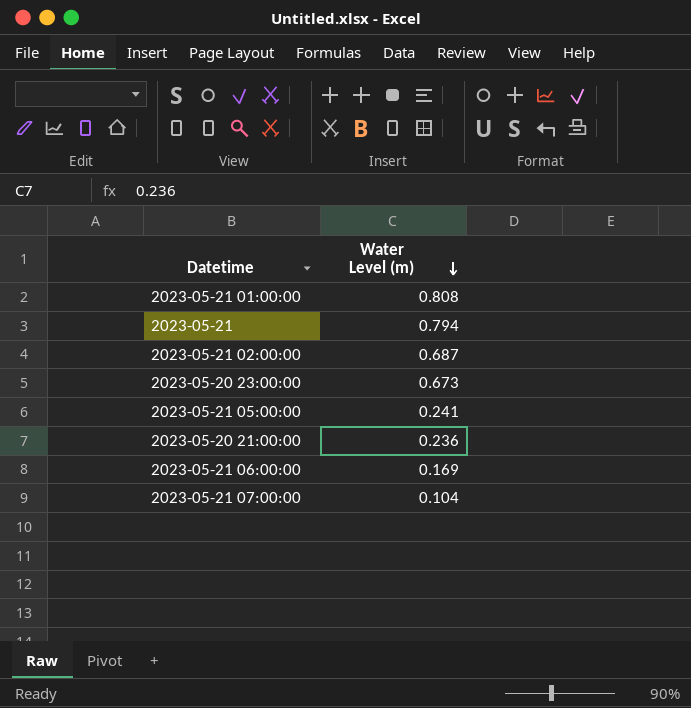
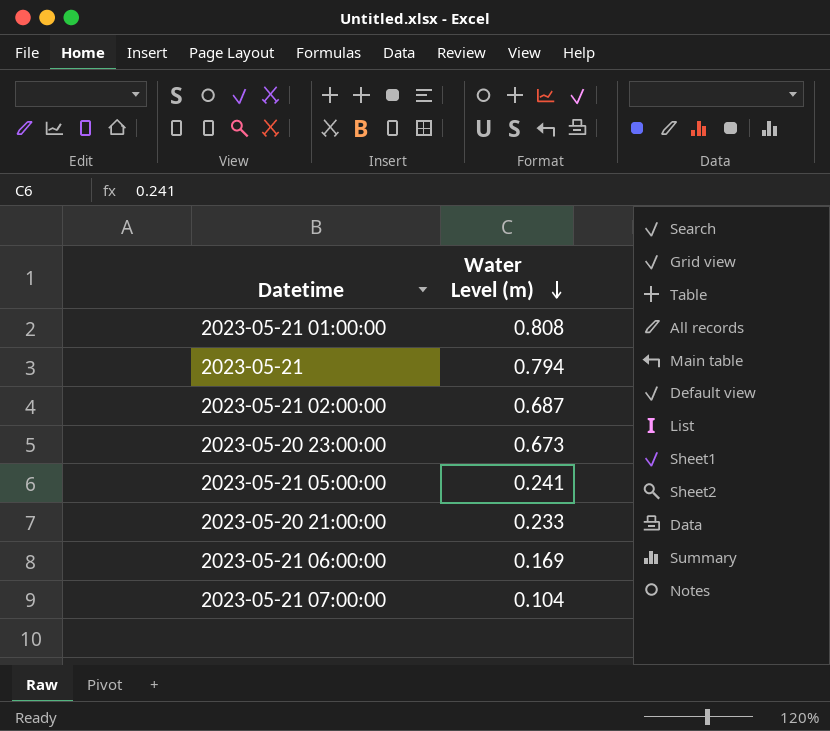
2023-05-20 21:00:00 | Water Level (m): 0.236 -> 0.233

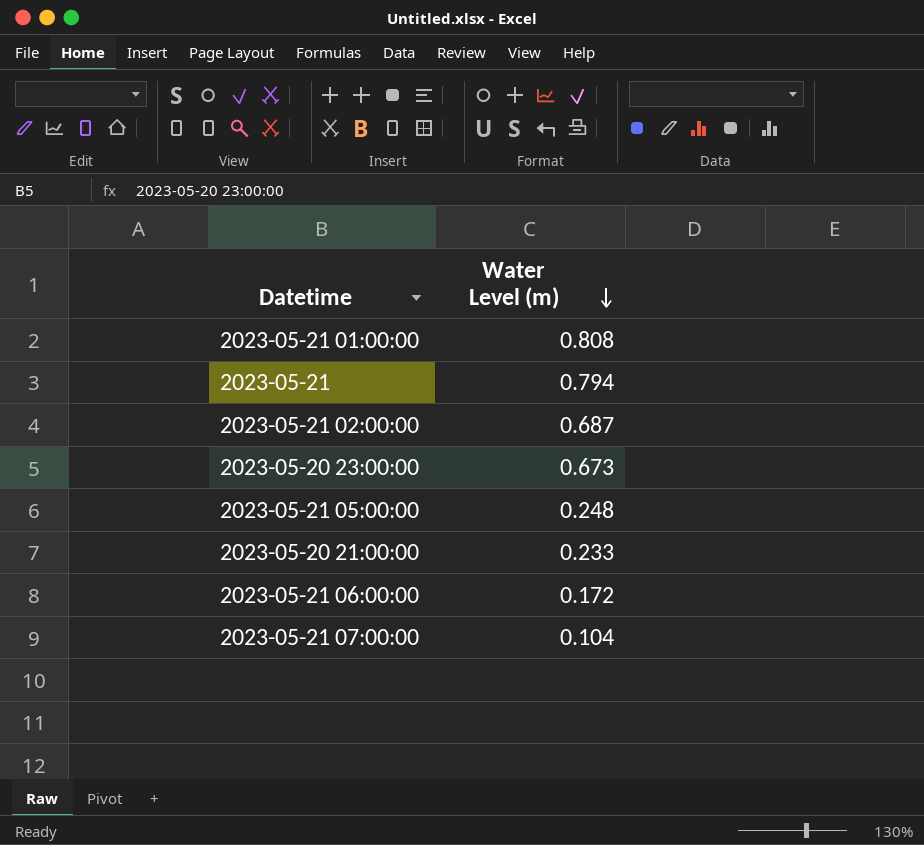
2023-05-21 05:00:00 | Water Level (m): 0.241 -> 0.248
2023-05-21 06:00:00 | Water Level (m): 0.169 -> 0.172

